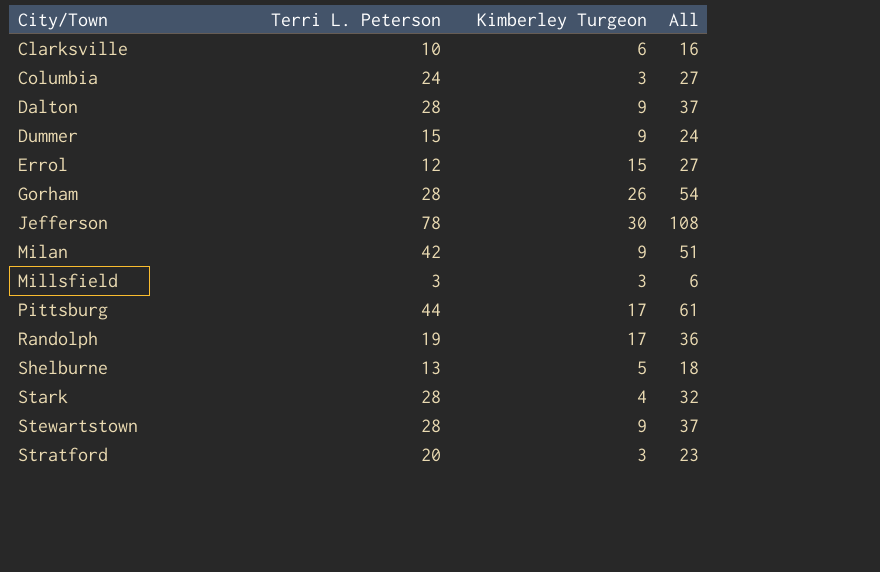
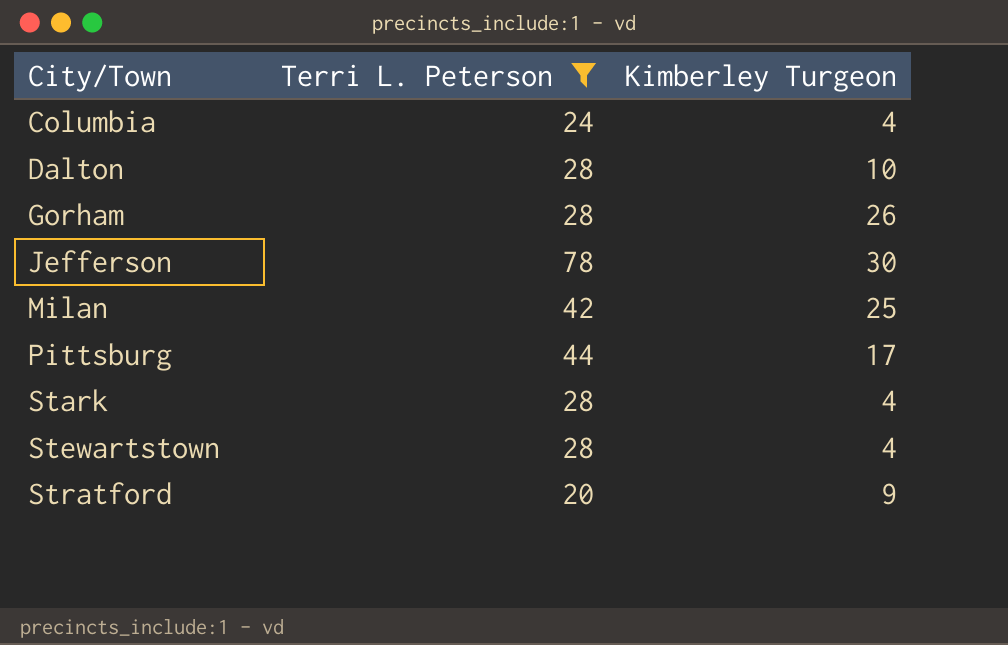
filter: none -> Terri L. Peterson >= 20
column All | formula: [Terri L. Peterson] + [Kimberley Turgeon] -> none
Columbia | Kimberley Turgeon: 3 -> 4
Dalton | Kimberley Turgeon: 9 -> 10
Milan | Kimberley Turgeon: 9 -> 25
Stewartstown | Kimberley Turgeon: 9 -> 4
Stratford | Kimberley Turgeon: 3 -> 9

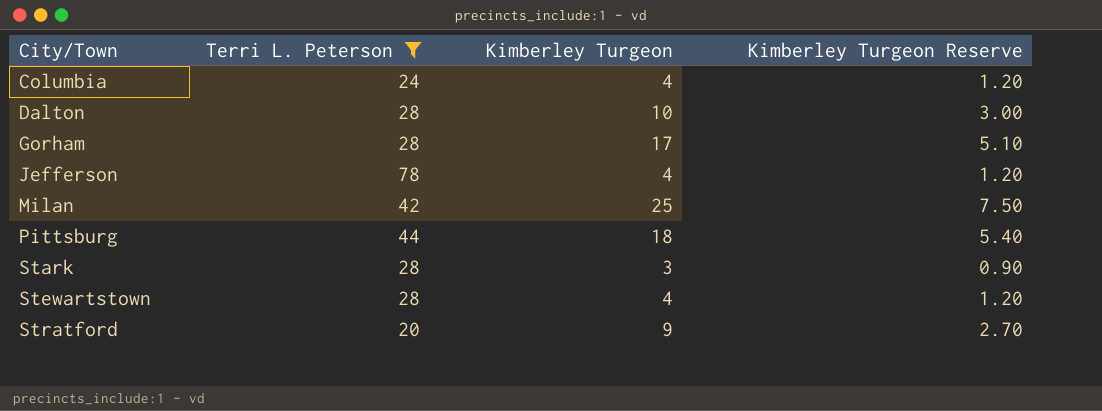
column Kimberley Turgeon Reserve | formula: none -> [Kimberley Turgeon] * 0.3
Gorham | Kimberley Turgeon: 26 -> 17
Jefferson | Kimberley Turgeon: 30 -> 4
Pittsburg | Kimberley Turgeon: 17 -> 18
Stark | Kimberley Turgeon: 4 -> 3

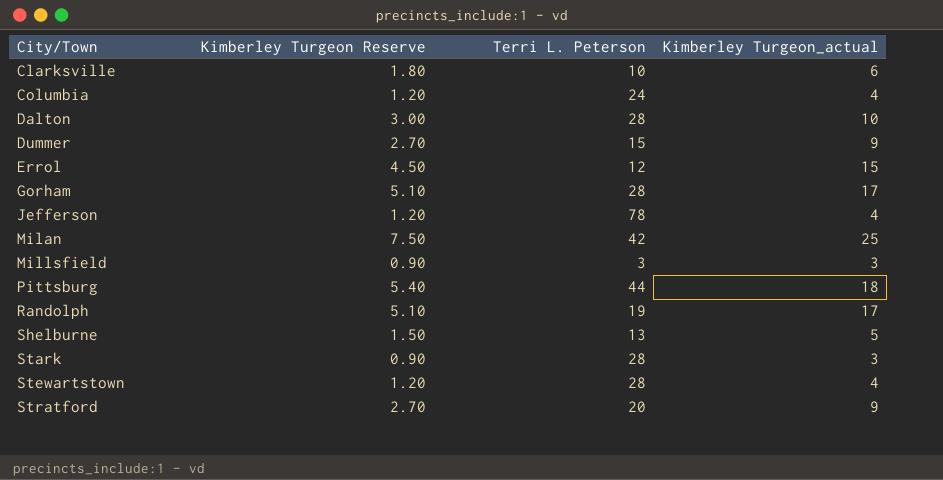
filter: Terri L. Peterson >= 20 -> none
column Kimberley Turgeon Reserve | position: 4 -> 2
column name: Kimberley Turgeon -> Kimberley Turgeon_actual

